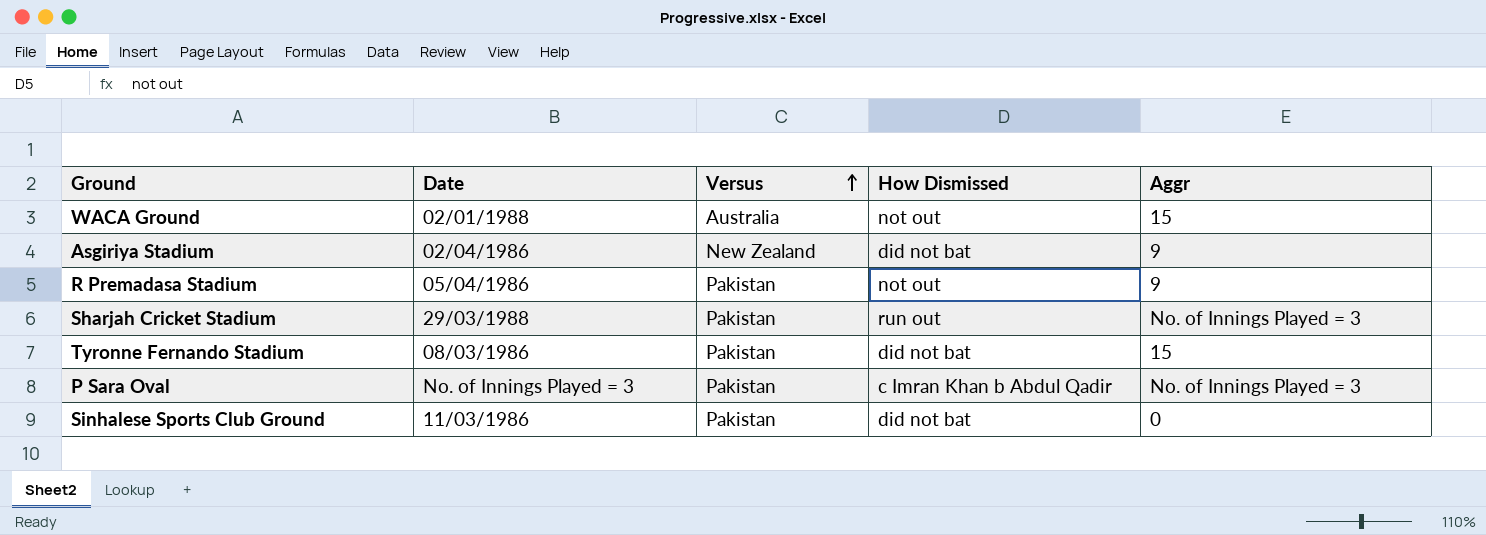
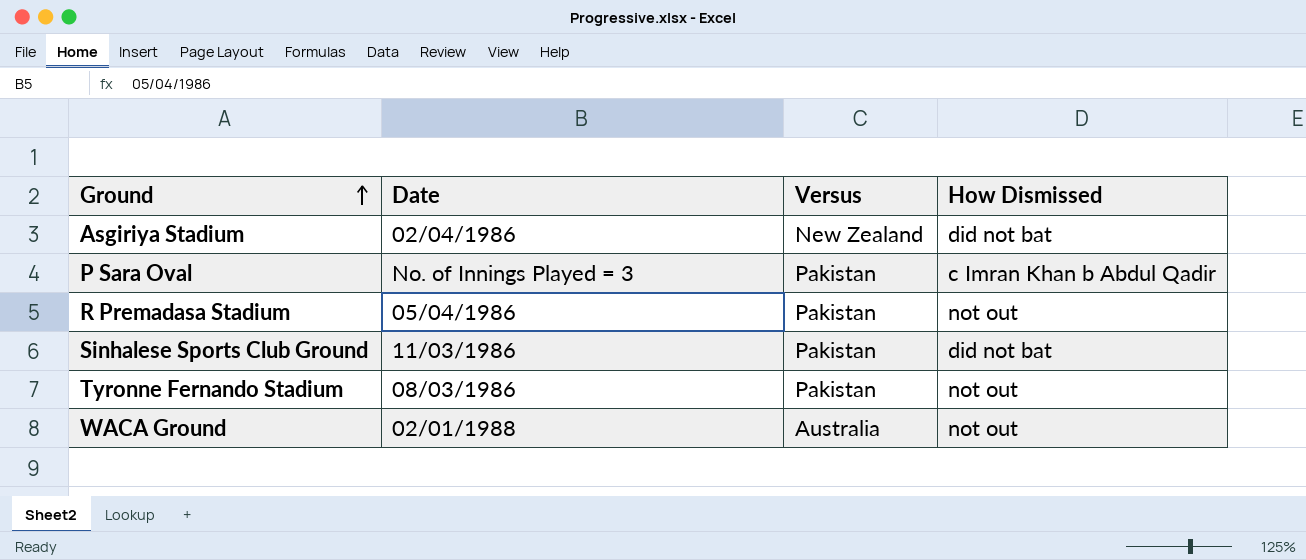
row order: Versus ascending -> Ground ascending
column Aggr | position: 5 -> none
row Sharjah Cricket Stadium: 29/03/1988 | Pakistan | run out | No. of Innings Played = 3 -> none
Tyronne Fernando Stadium | How Dismissed: did not bat -> not out

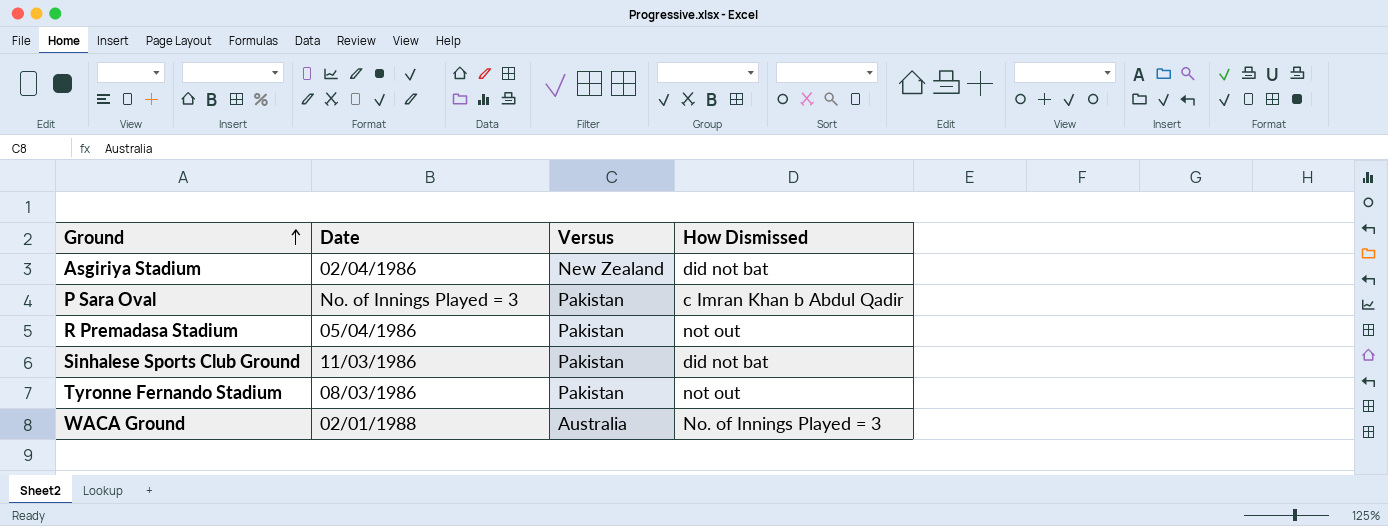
WACA Ground | How Dismissed: not out -> No. of Innings Played = 3

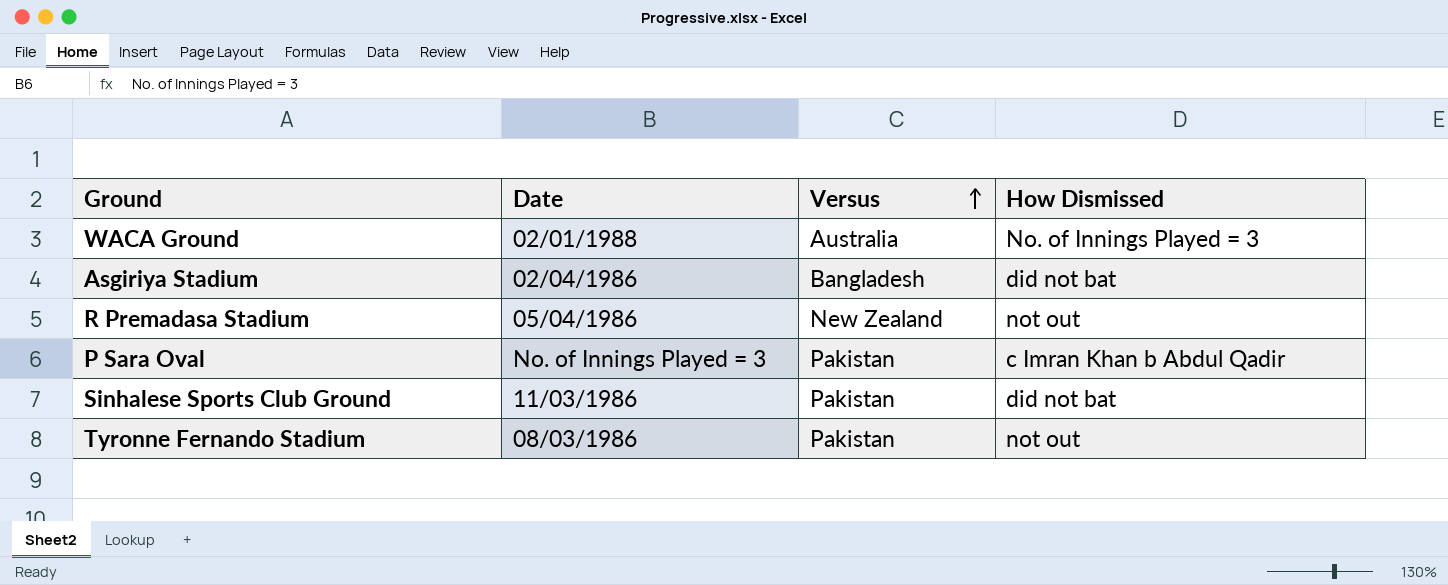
row order: Ground ascending -> Versus ascending
Asgiriya Stadium | Versus: New Zealand -> Bangladesh
R Premadasa Stadium | Versus: Pakistan -> New Zealand

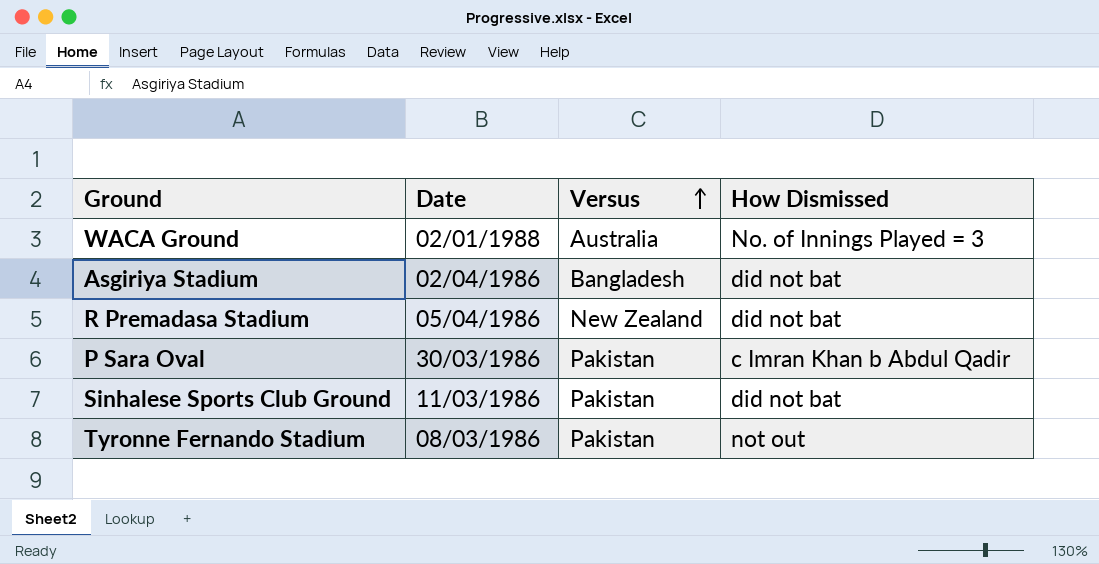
R Premadasa Stadium | How Dismissed: not out -> did not bat
P Sara Oval | Date: No. of Innings Played = 3 -> 30/03/1986

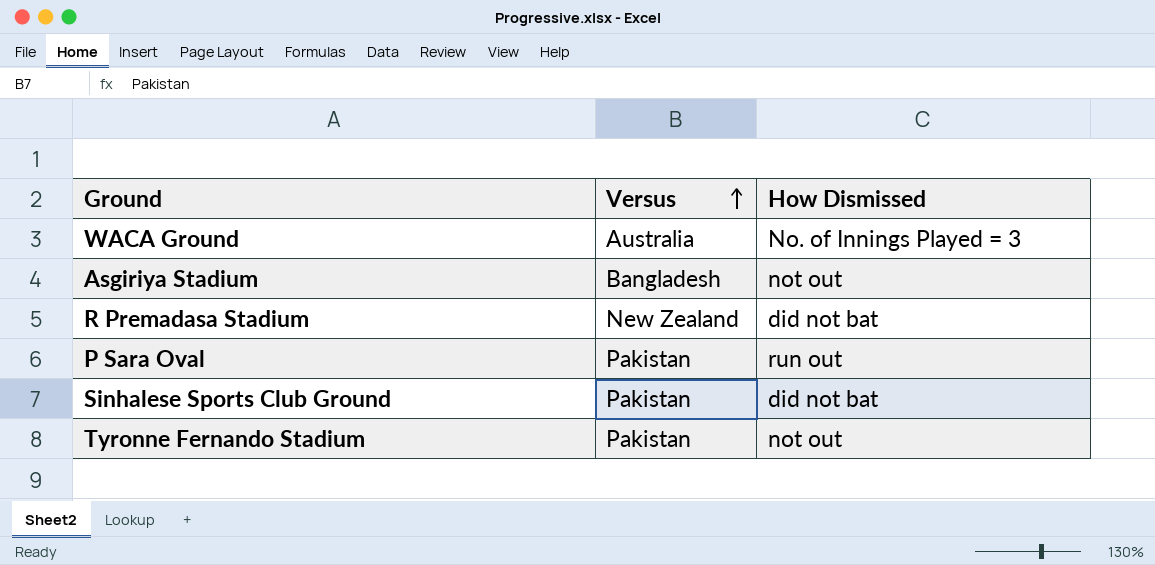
column Date | position: 2 -> none
Asgiriya Stadium | How Dismissed: did not bat -> not out
P Sara Oval | How Dismissed: c Imran Khan b Abdul Qadir -> run out

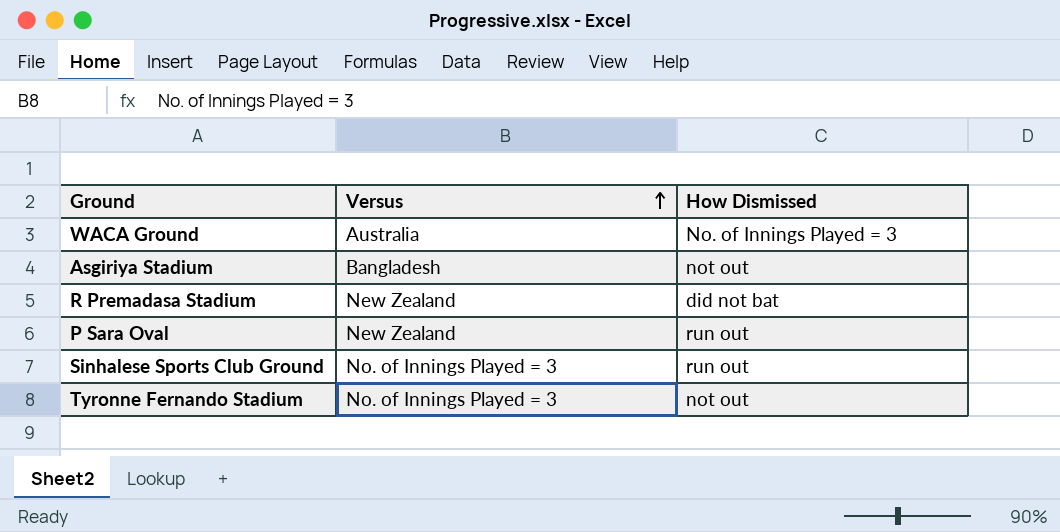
P Sara Oval | Versus: Pakistan -> New Zealand
Sinhalese Sports Club Ground | Versus: Pakistan -> No. of Innings Played = 3
Sinhalese Sports Club Ground | How Dismissed: did not bat -> run out
Tyronne Fernando Stadium | Versus: Pakistan -> No. of Innings Played = 3

